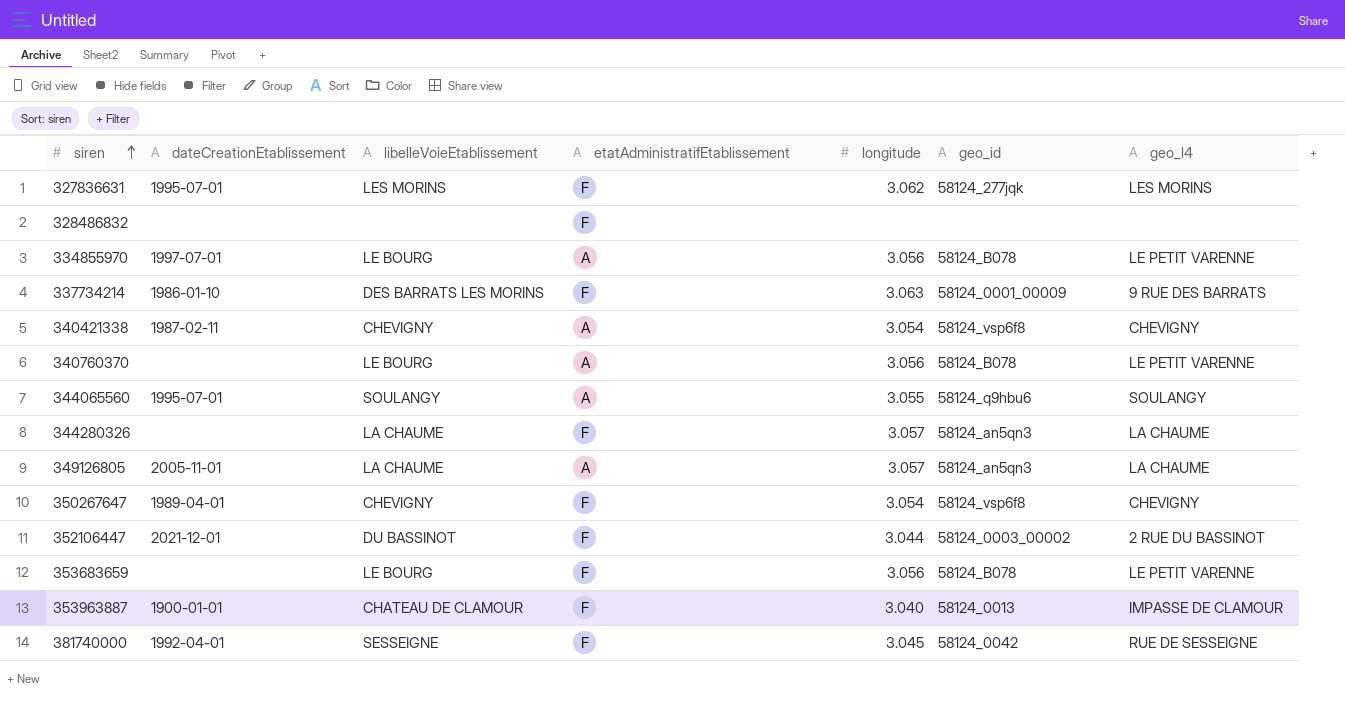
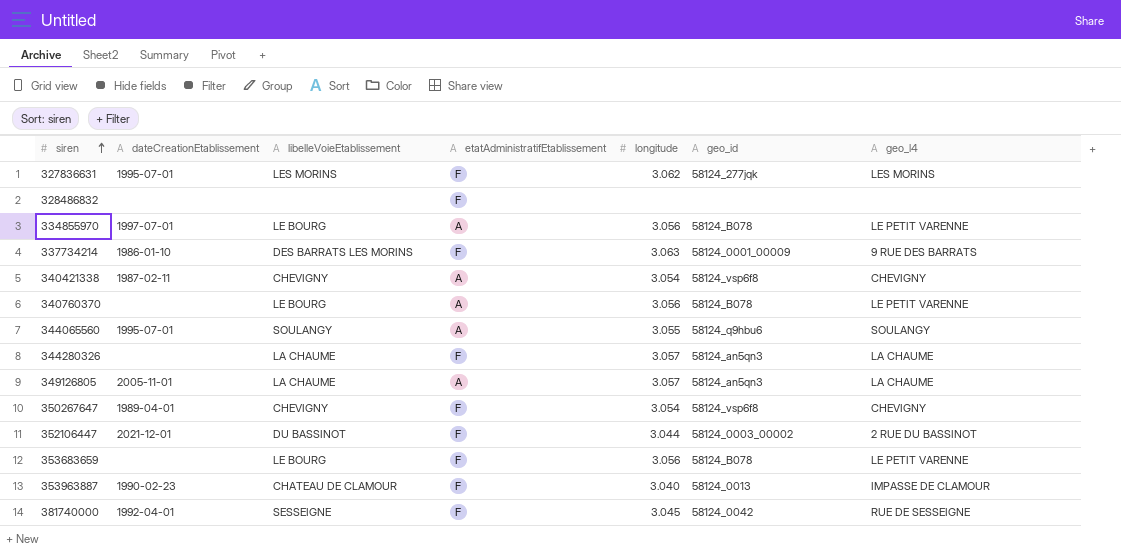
353963887 | dateCreationEtablissement: 1900-01-01 -> 1990-02-23

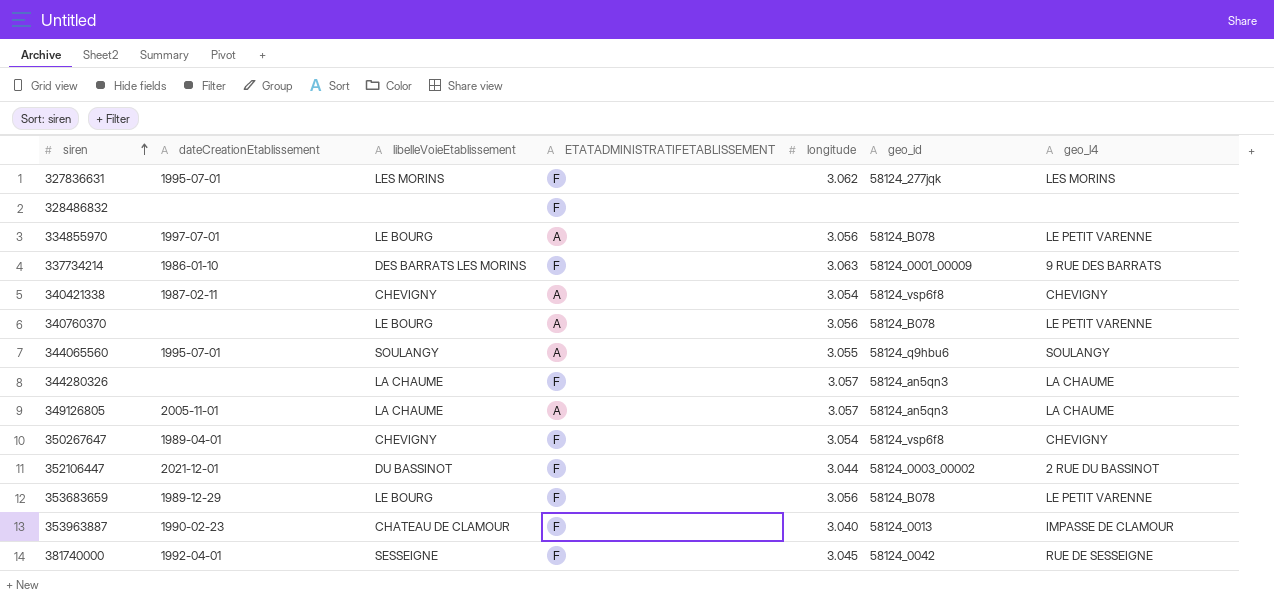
column name: etatAdministratifEtablissement -> ETATADMINISTRATIFETABLISSEMENT
353683659 | dateCreationEtablissement: none -> 1989-12-29

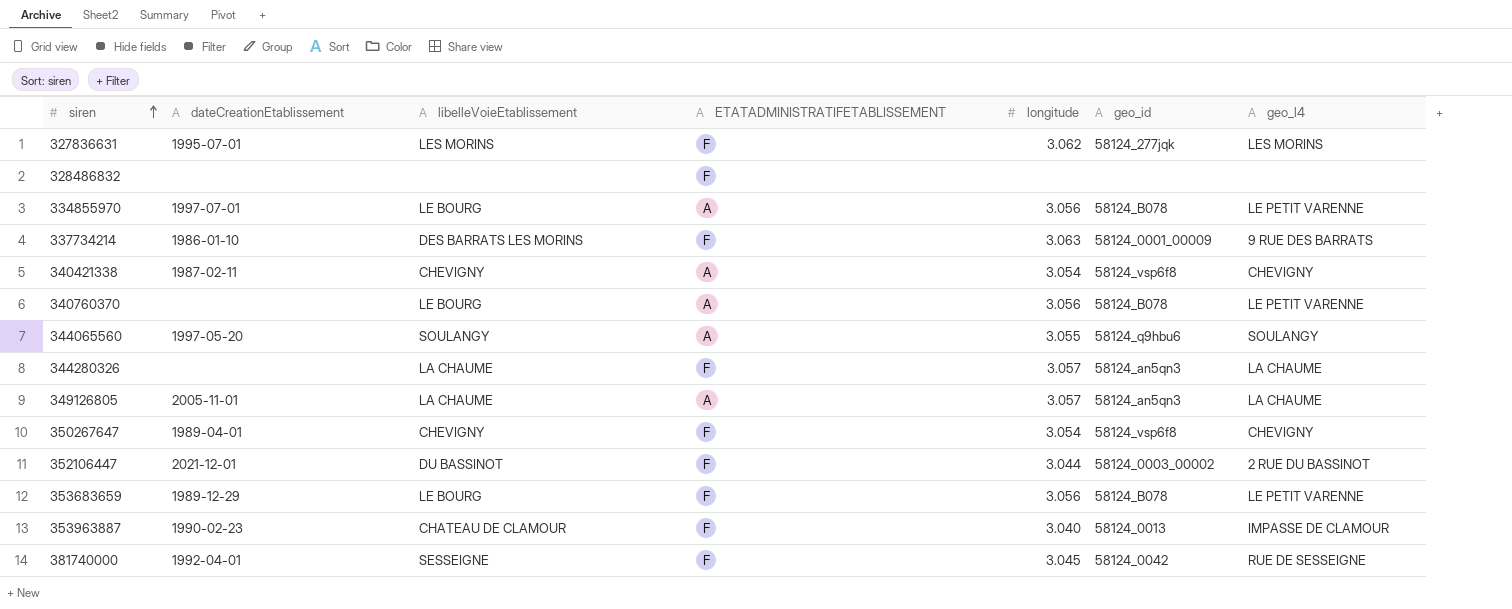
344065560 | dateCreationEtablissement: 1995-07-01 -> 1997-05-20

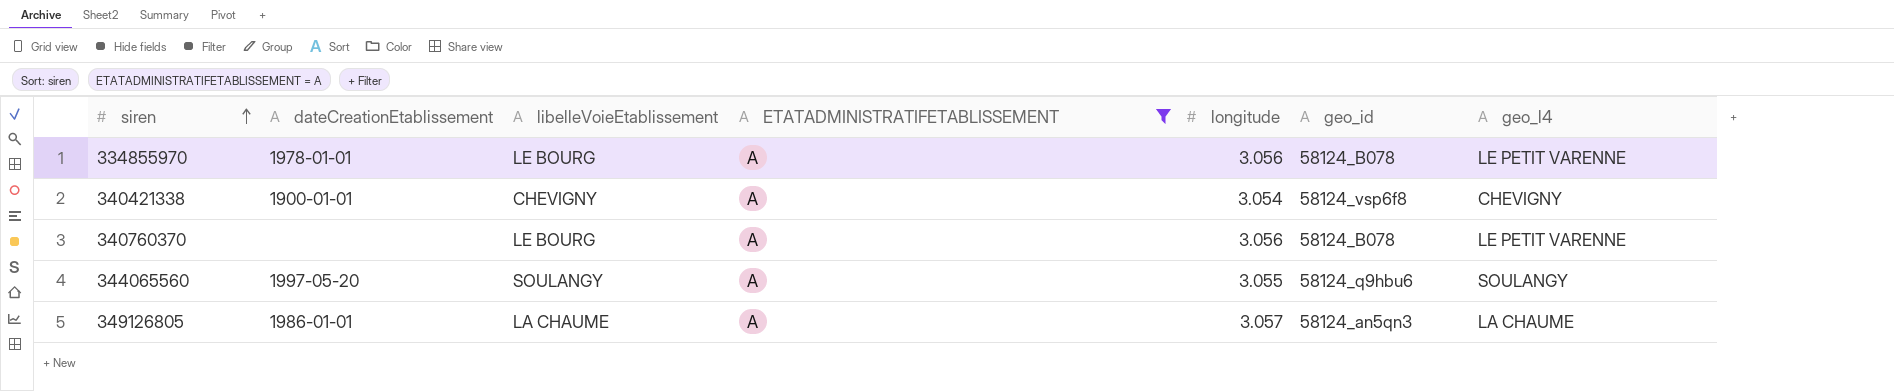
filter: none -> ETATADMINISTRATIFETABLISSEMENT = A
334855970 | dateCreationEtablissement: 1997-07-01 -> 1978-01-01
340421338 | dateCreationEtablissement: 1987-02-11 -> 1900-01-01
349126805 | dateCreationEtablissement: 2005-11-01 -> 1986-01-01

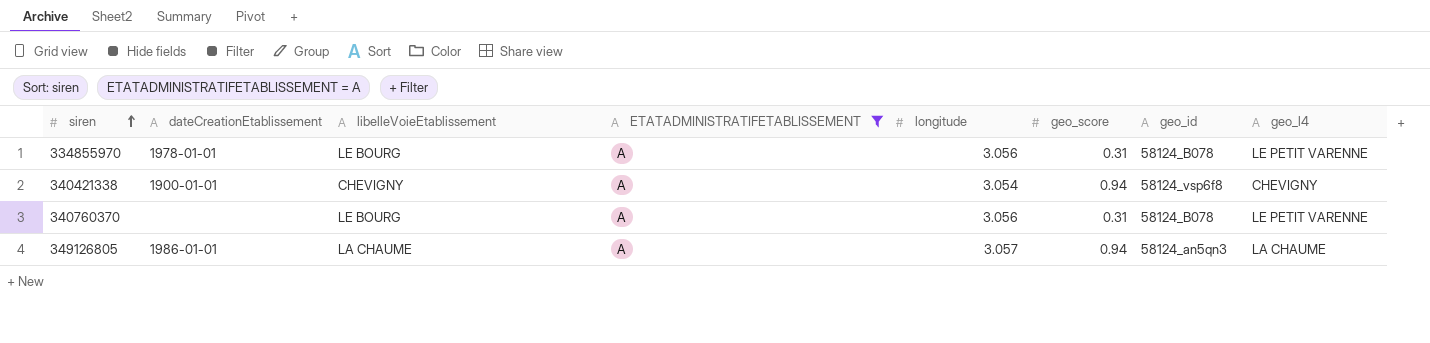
column geo_score | position: none -> 6
row 344065560: 1997-05-20 | SOULANGY | A | 3.055 | 58124_q9hbu6 | SOULANGY -> none

